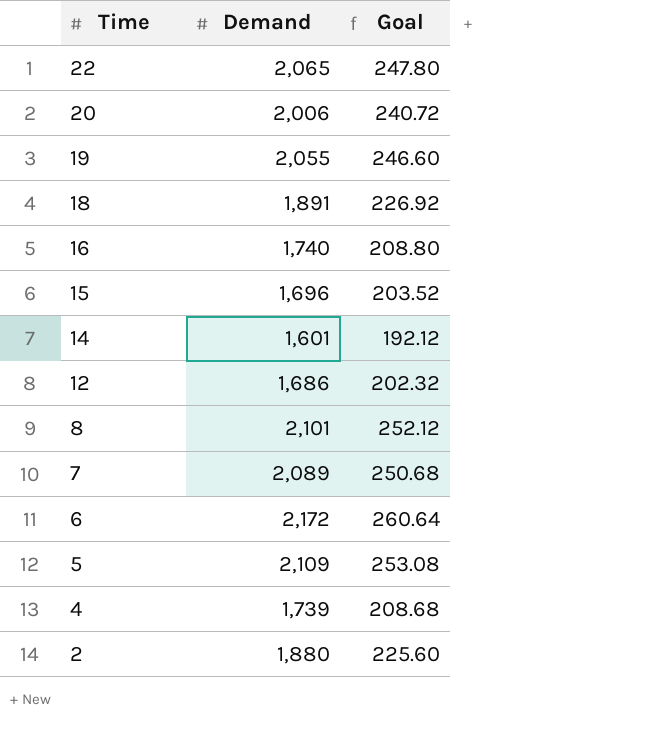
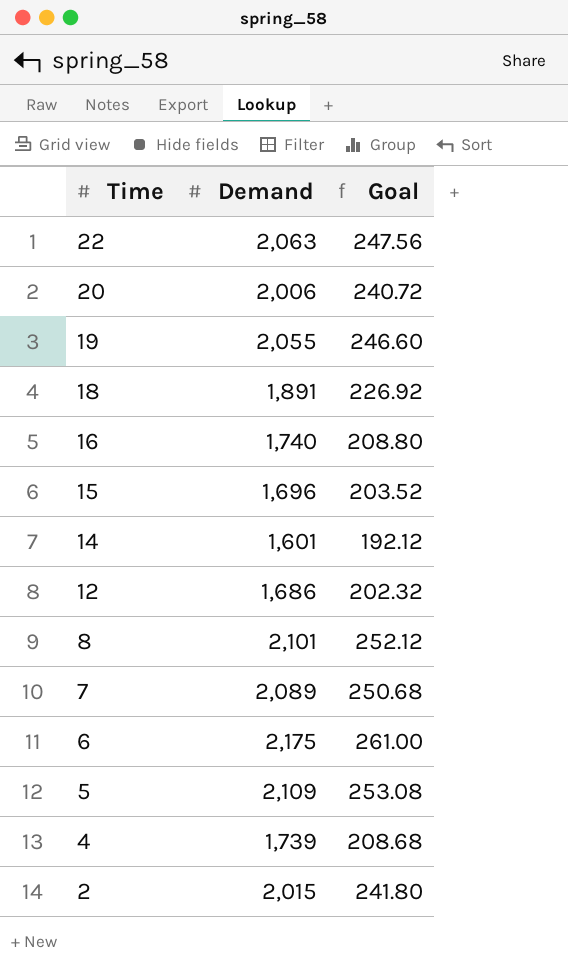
22 | Demand: 2,065 -> 2,063
22 | Goal: 247.80 -> 247.56
6 | Demand: 2,172 -> 2,175
6 | Goal: 260.64 -> 261.00
2 | Demand: 1,880 -> 2,015
2 | Goal: 225.60 -> 241.80

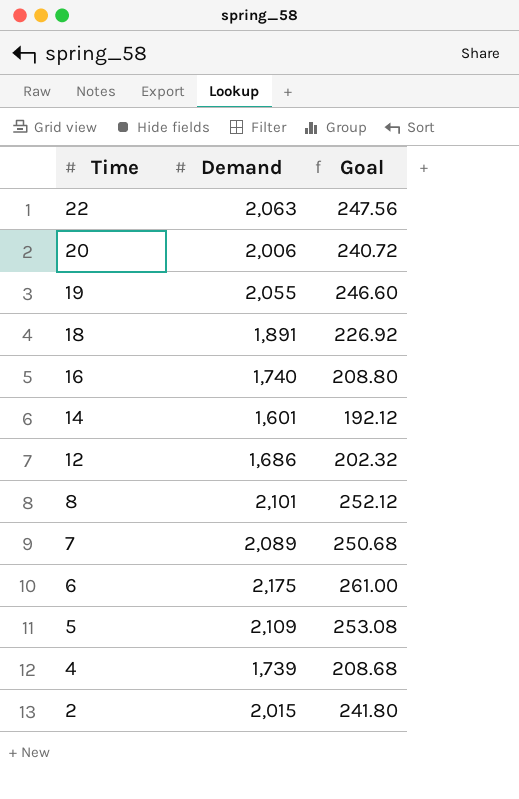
row 15: 1,696 | 203.52 -> none

